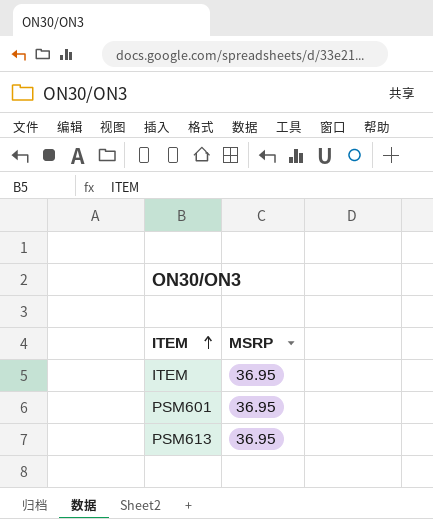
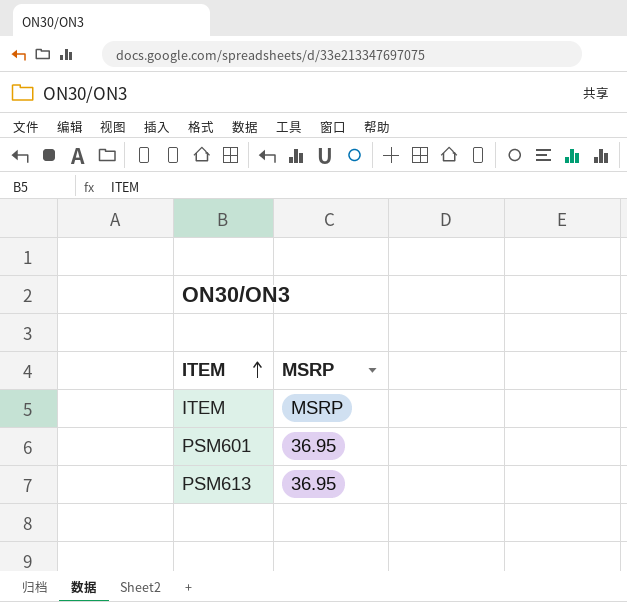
ITEM | MSRP: 36.95 -> MSRP

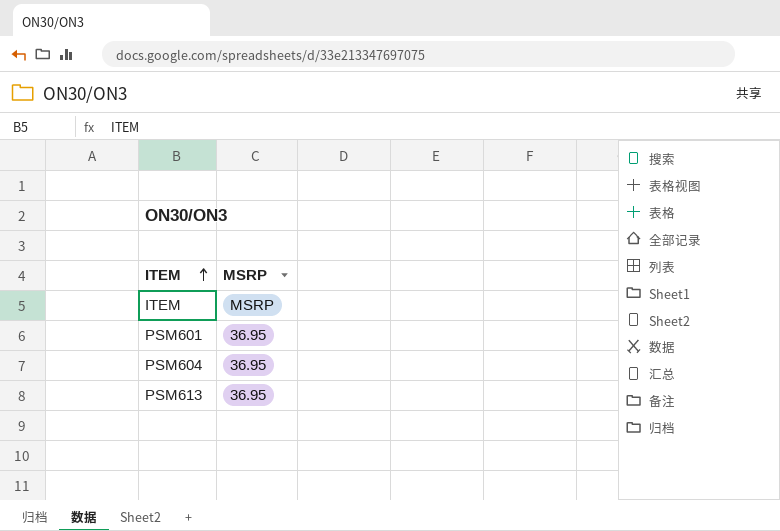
row PSM604: none -> 36.95

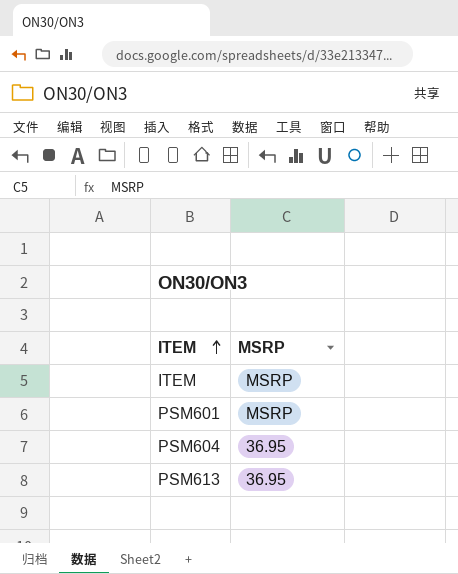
PSM601 | MSRP: 36.95 -> MSRP

